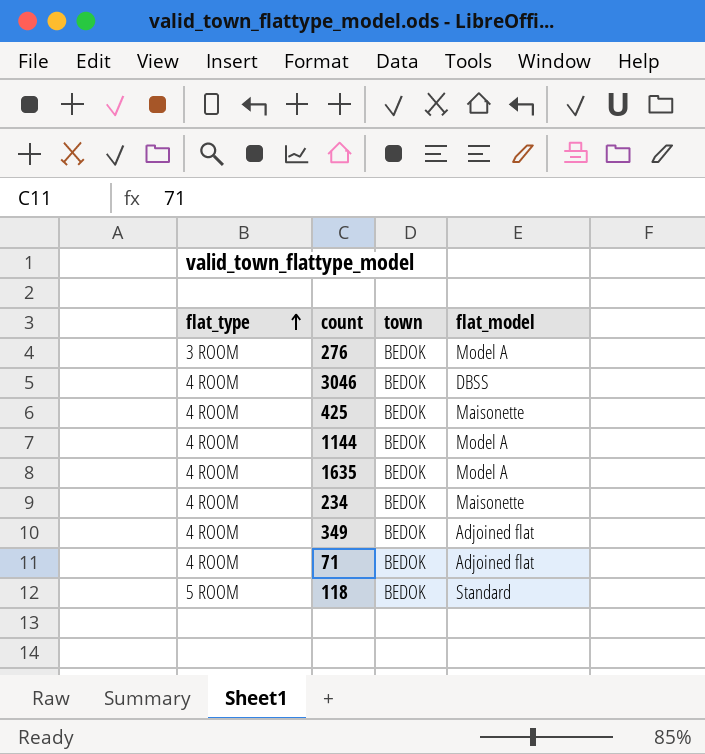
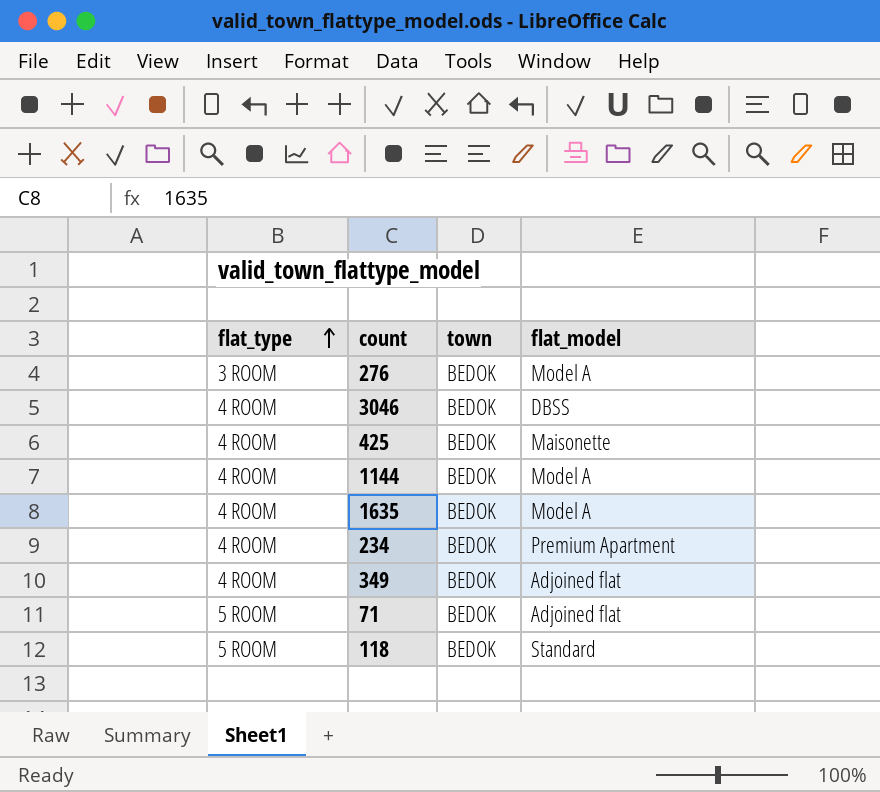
234 | flat_model: Maisonette -> Premium Apartment
71 | flat_type: 4 ROOM -> 5 ROOM

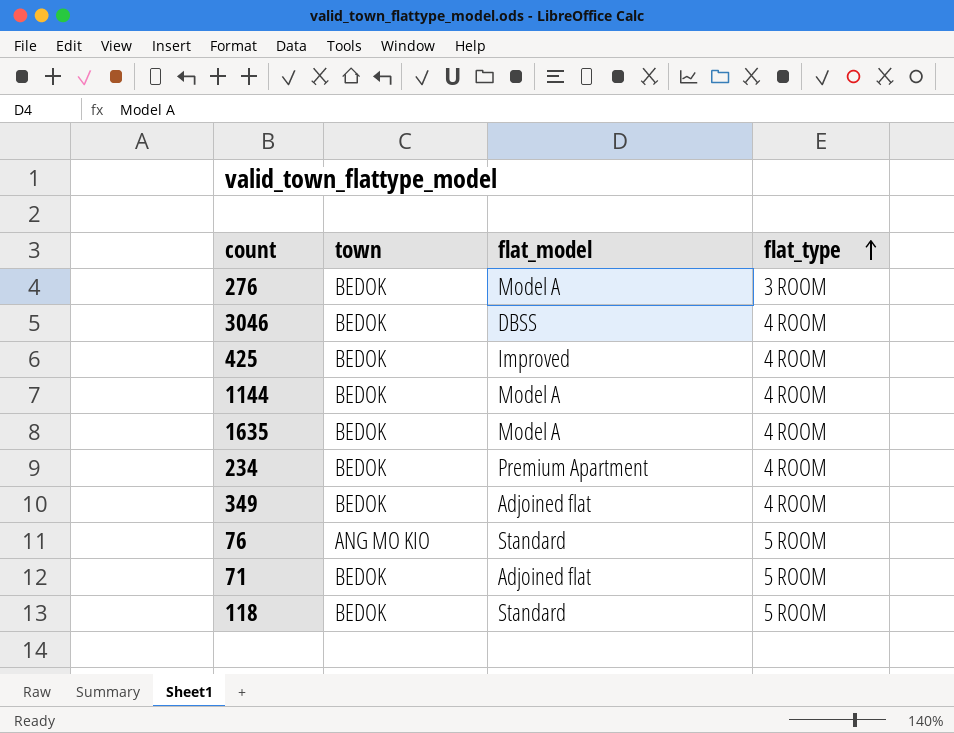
column flat_type | position: 1 -> 4
425 | flat_model: Maisonette -> Improved
row 76: none -> ANG MO KIO | Standard | 5 ROOM

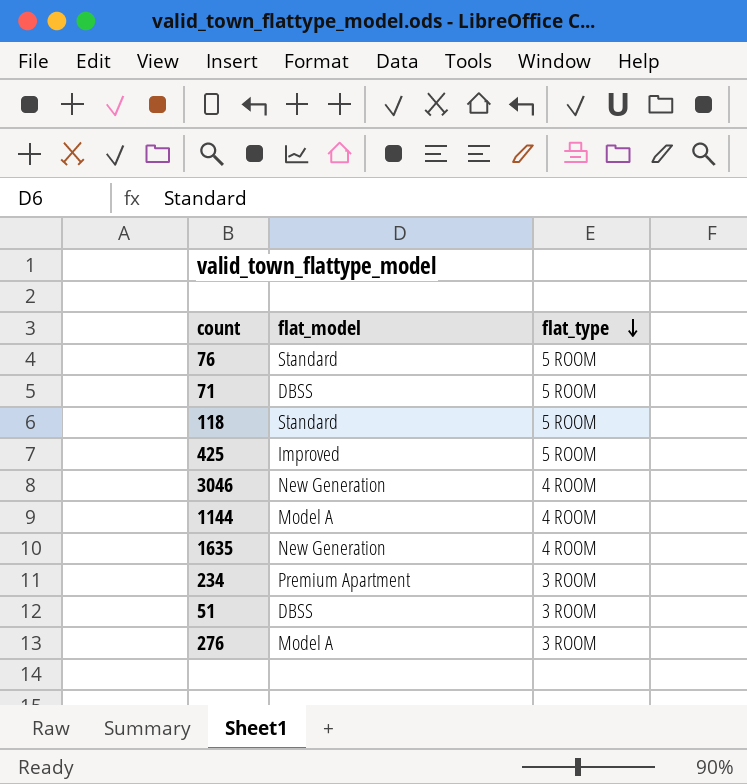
row order: flat_type ascending -> flat_type descending
column town | position: 2 -> none
row 349: BEDOK | Adjoined flat | 4 ROOM -> none
71 | flat_model: Adjoined flat -> DBSS
425 | flat_type: 4 ROOM -> 5 ROOM
3046 | flat_model: DBSS -> New Generation
1635 | flat_model: Model A -> New Generation
234 | flat_type: 4 ROOM -> 3 ROOM
row 51: none -> DBSS | 3 ROOM

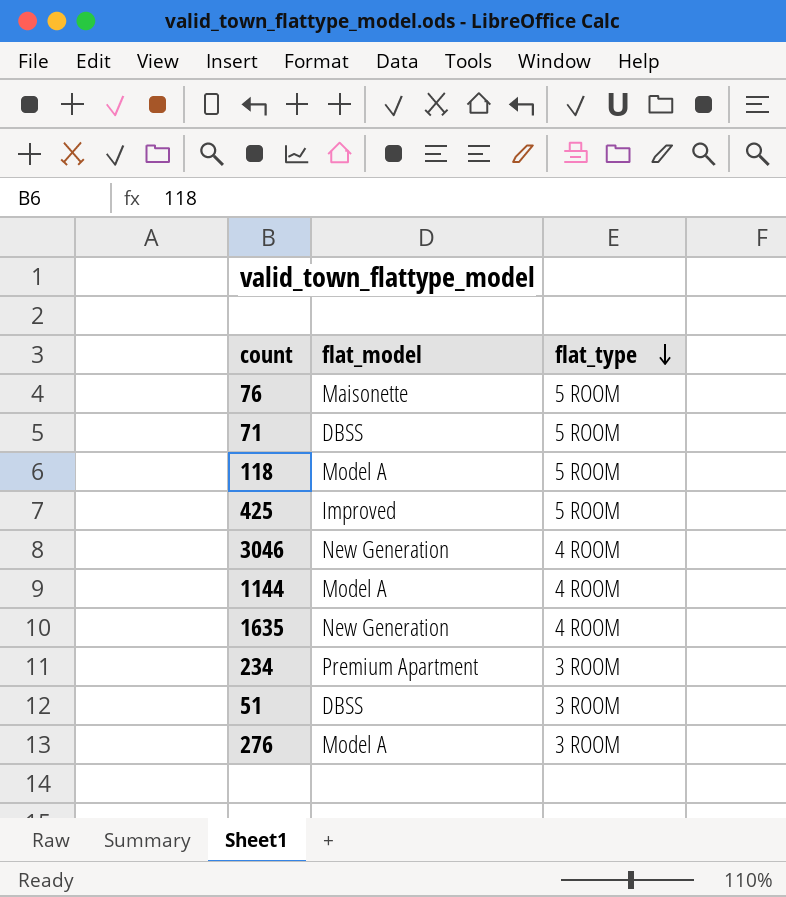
76 | flat_model: Standard -> Maisonette
118 | flat_model: Standard -> Model A

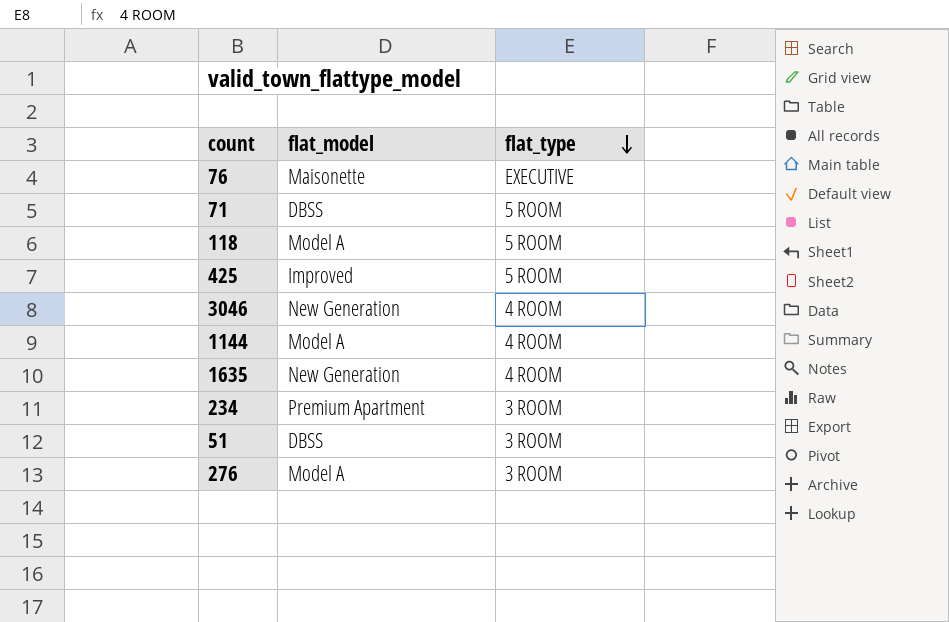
76 | flat_type: 5 ROOM -> EXECUTIVE

